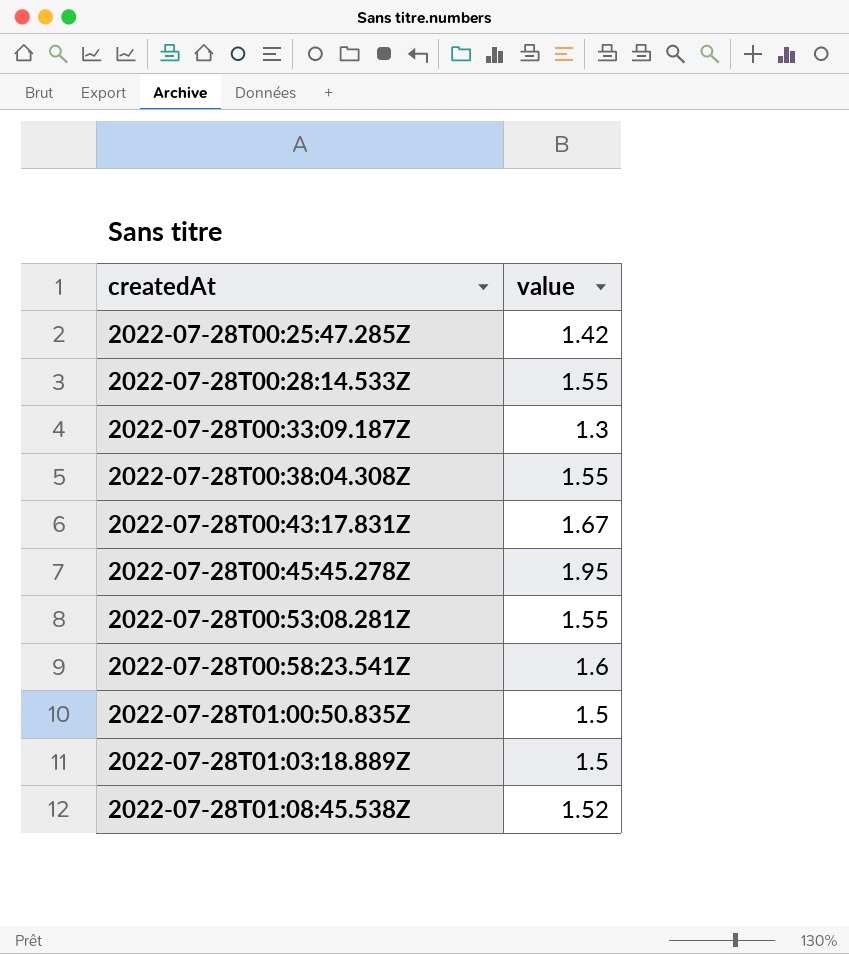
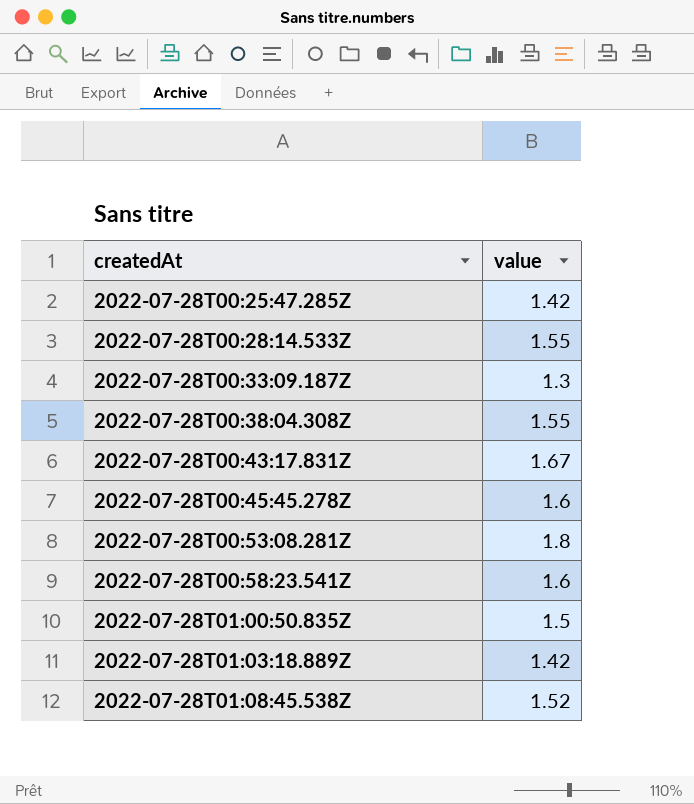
2022-07-28T00:45:45.278Z | value: 1.95 -> 1.6
2022-07-28T00:53:08.281Z | value: 1.55 -> 1.8
2022-07-28T01:03:18.889Z | value: 1.5 -> 1.42

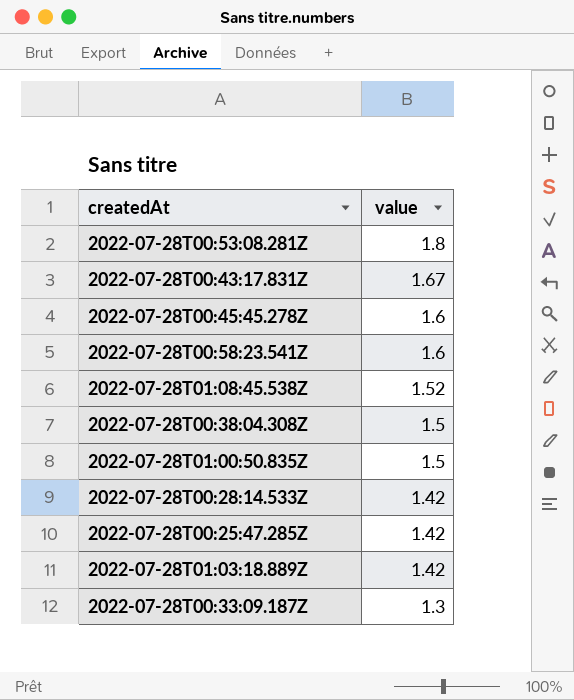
row order: createdAt ascending -> value descending
2022-07-28T00:38:04.308Z | value: 1.55 -> 1.5
2022-07-28T00:28:14.533Z | value: 1.55 -> 1.42

